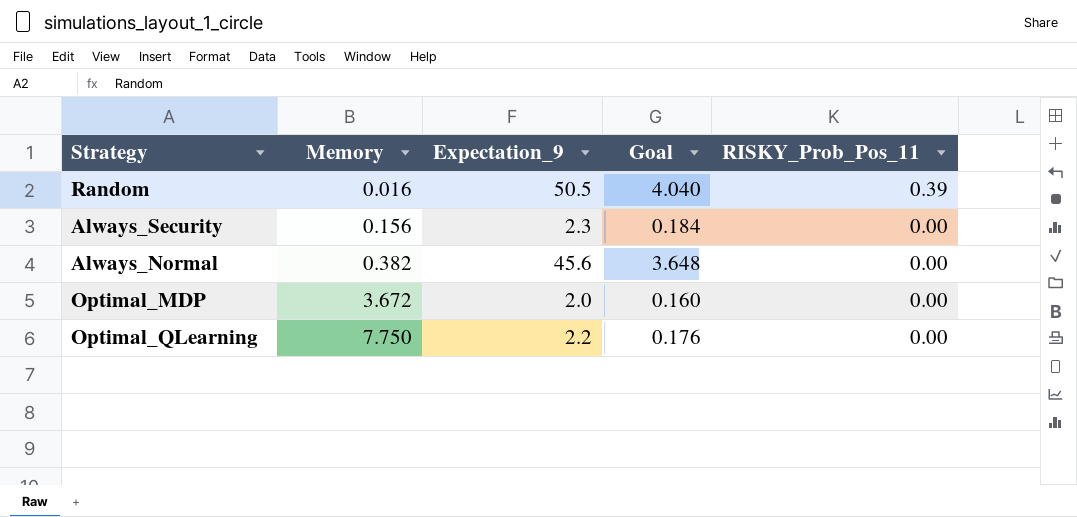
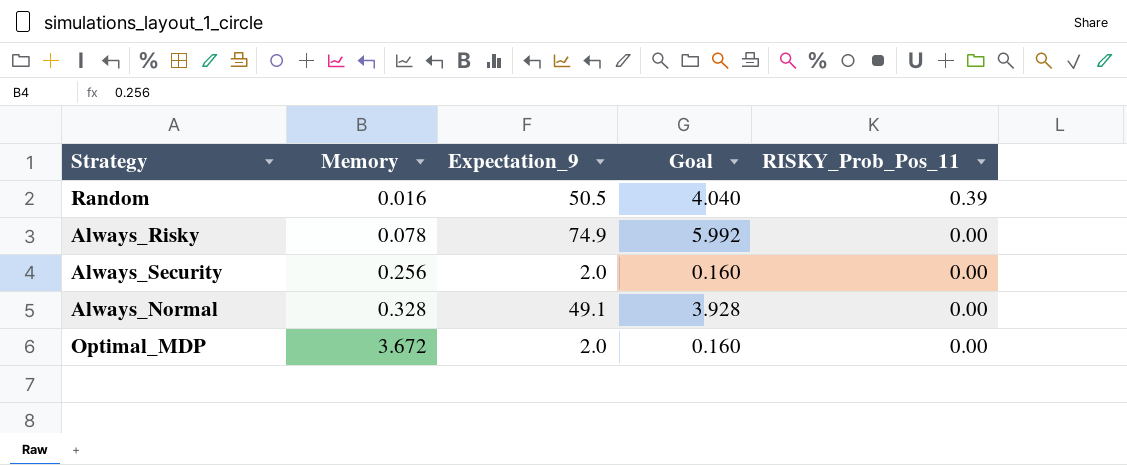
row Optimal_QLearning: 7.750 | 2.2 | 0.176 | 0.00 -> none
row Always_Risky: none -> 0.078 | 74.9 | 5.992 | 0.00
Always_Security | Memory: 0.156 -> 0.256
Always_Security | Expectation_9: 2.3 -> 2.0
Always_Security | Goal: 0.184 -> 0.160
Always_Normal | Memory: 0.382 -> 0.328
Always_Normal | Expectation_9: 45.6 -> 49.1
Always_Normal | Goal: 3.648 -> 3.928

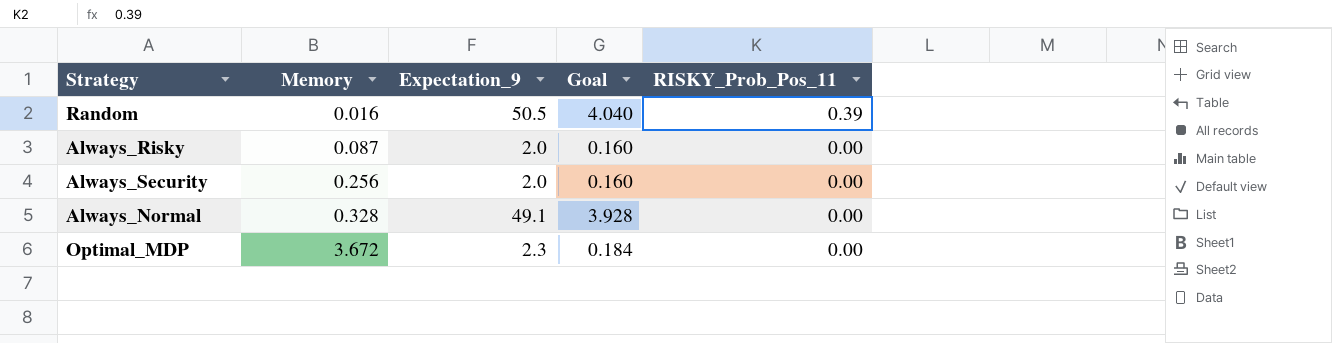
Always_Risky | Memory: 0.078 -> 0.087
Always_Risky | Expectation_9: 74.9 -> 2.0
Always_Risky | Goal: 5.992 -> 0.160
Optimal_MDP | Expectation_9: 2.0 -> 2.3
Optimal_MDP | Goal: 0.160 -> 0.184

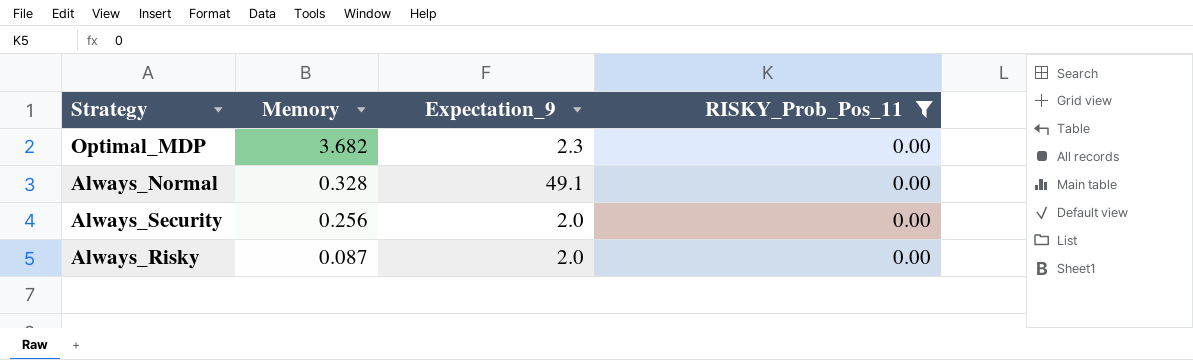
filter: none -> RISKY_Prob_Pos_11 = 0.00
row order: Memory ascending -> Memory descending
column Goal | formula: [Expectation_9] * 0.08 -> none
Optimal_MDP | Memory: 3.672 -> 3.682

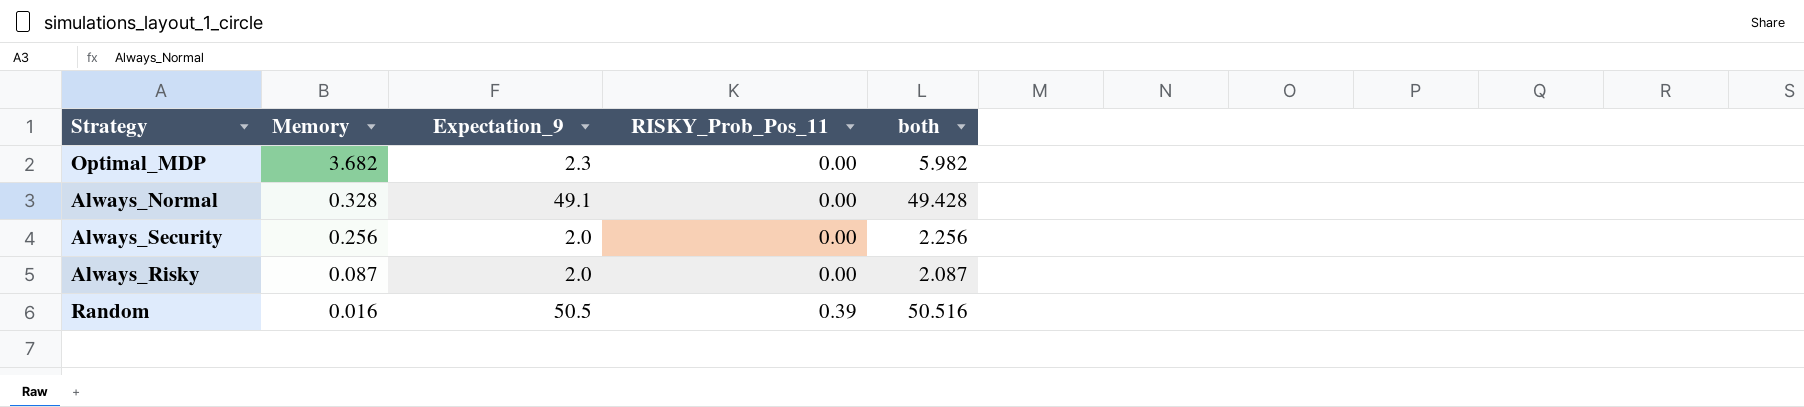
filter: RISKY_Prob_Pos_11 = 0.00 -> none
column both | formula: none -> [Memory] + [Expectation_9]

